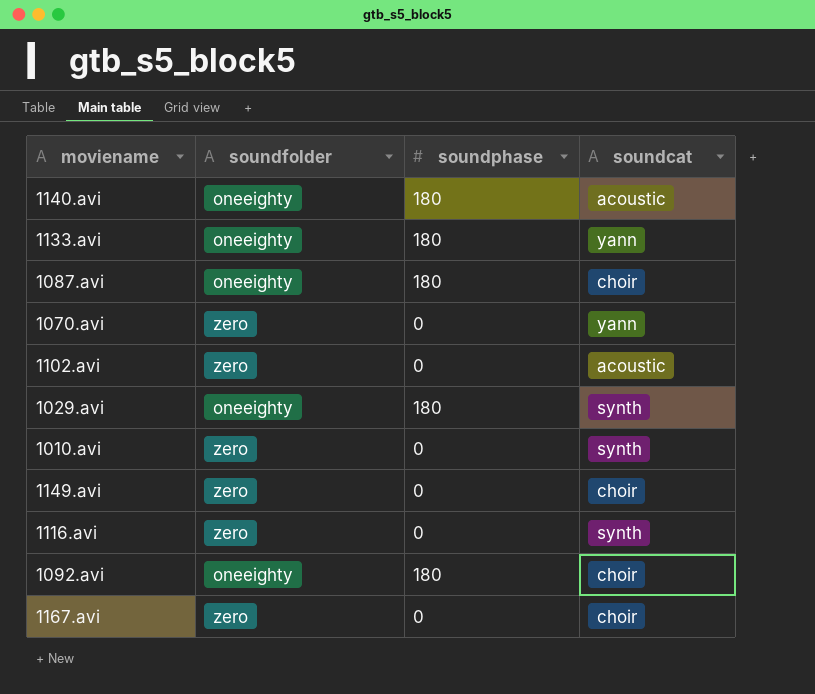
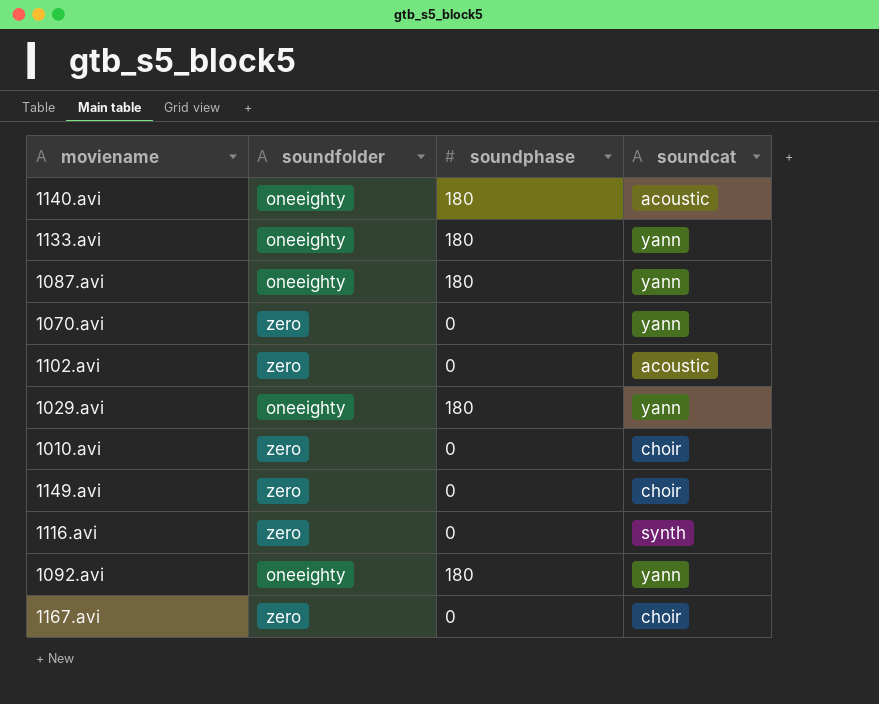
1087.avi | soundcat: choir -> yann
1029.avi | soundcat: synth -> yann
1010.avi | soundcat: synth -> choir
1092.avi | soundcat: choir -> yann

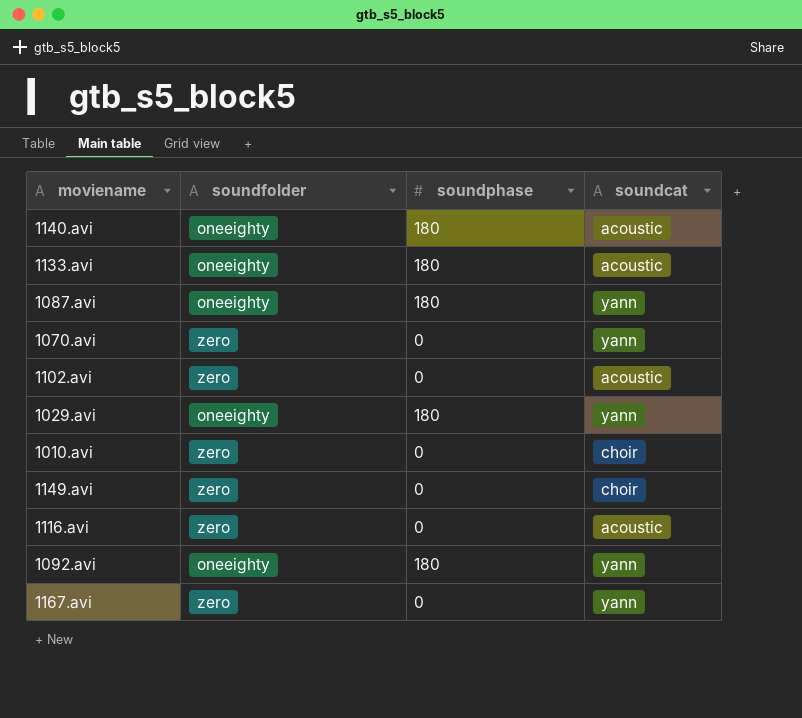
1133.avi | soundcat: yann -> acoustic
1116.avi | soundcat: synth -> acoustic
1167.avi | soundcat: choir -> yann

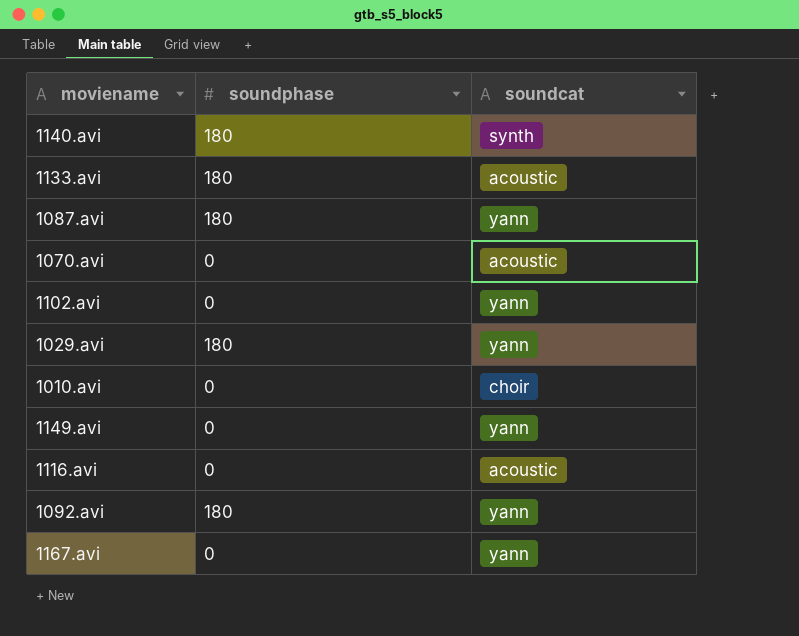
column soundfolder | position: 2 -> none
1140.avi | soundcat: acoustic -> synth
1070.avi | soundcat: yann -> acoustic
1102.avi | soundcat: acoustic -> yann
1149.avi | soundcat: choir -> yann

